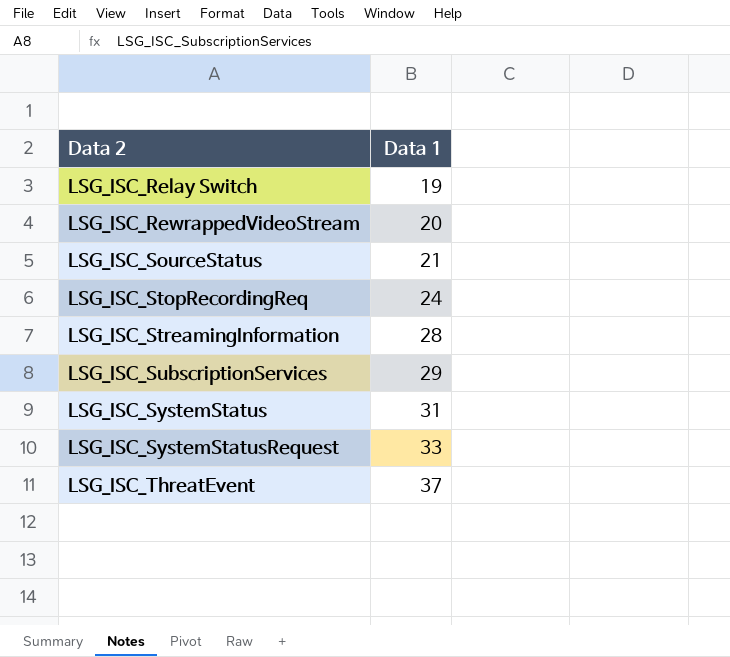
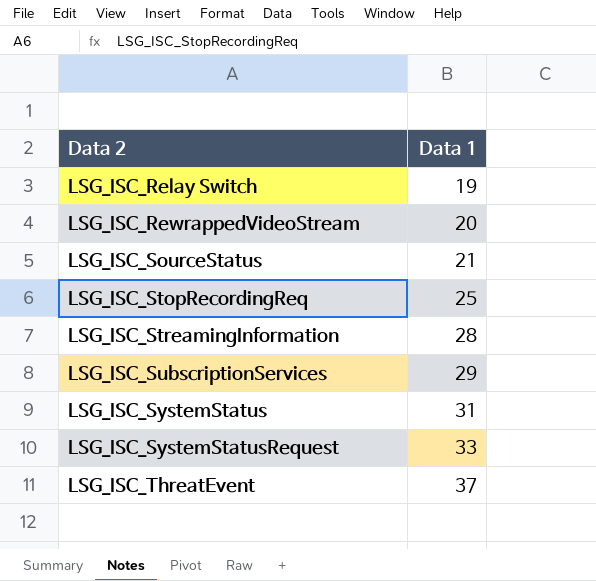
LSG_ISC_StopRecordingReq | Data 1: 24 -> 25

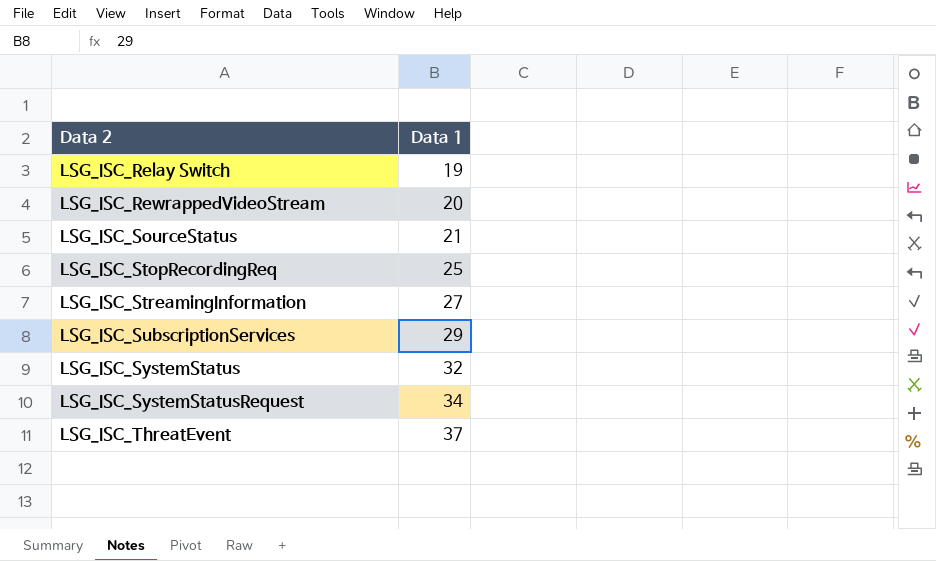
LSG_ISC_StreamingInformation | Data 1: 28 -> 27
LSG_ISC_SystemStatus | Data 1: 31 -> 32
LSG_ISC_SystemStatusRequest | Data 1: 33 -> 34

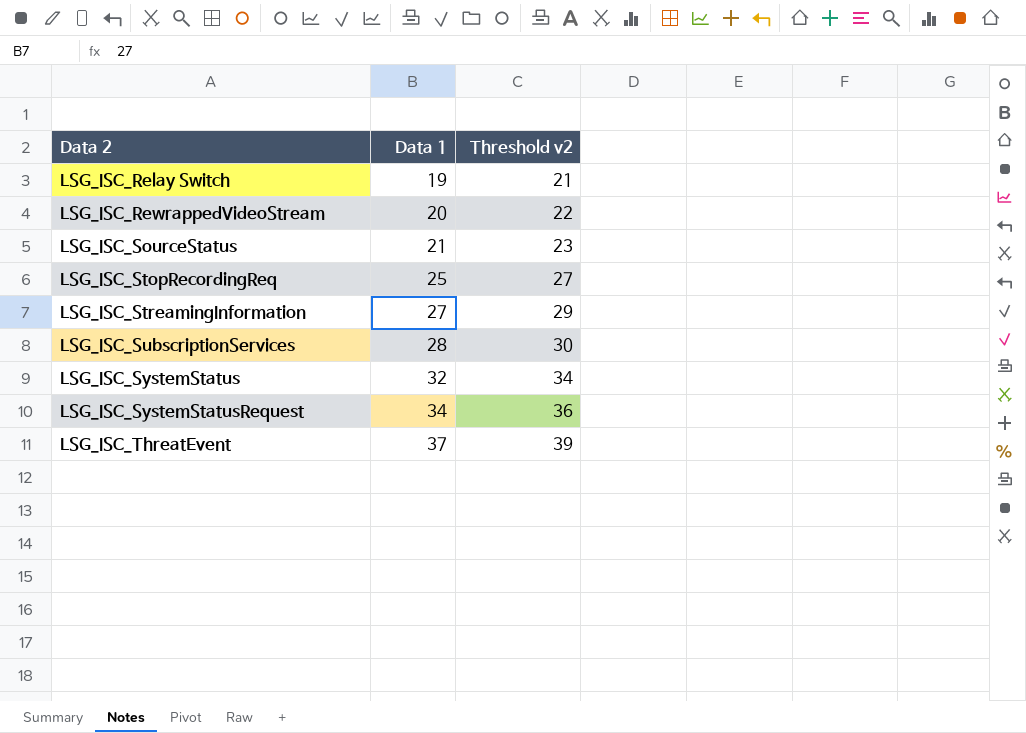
column Threshold v2 | formula: none -> [Data 1] + 2
LSG_ISC_SubscriptionServices | Data 1: 29 -> 28

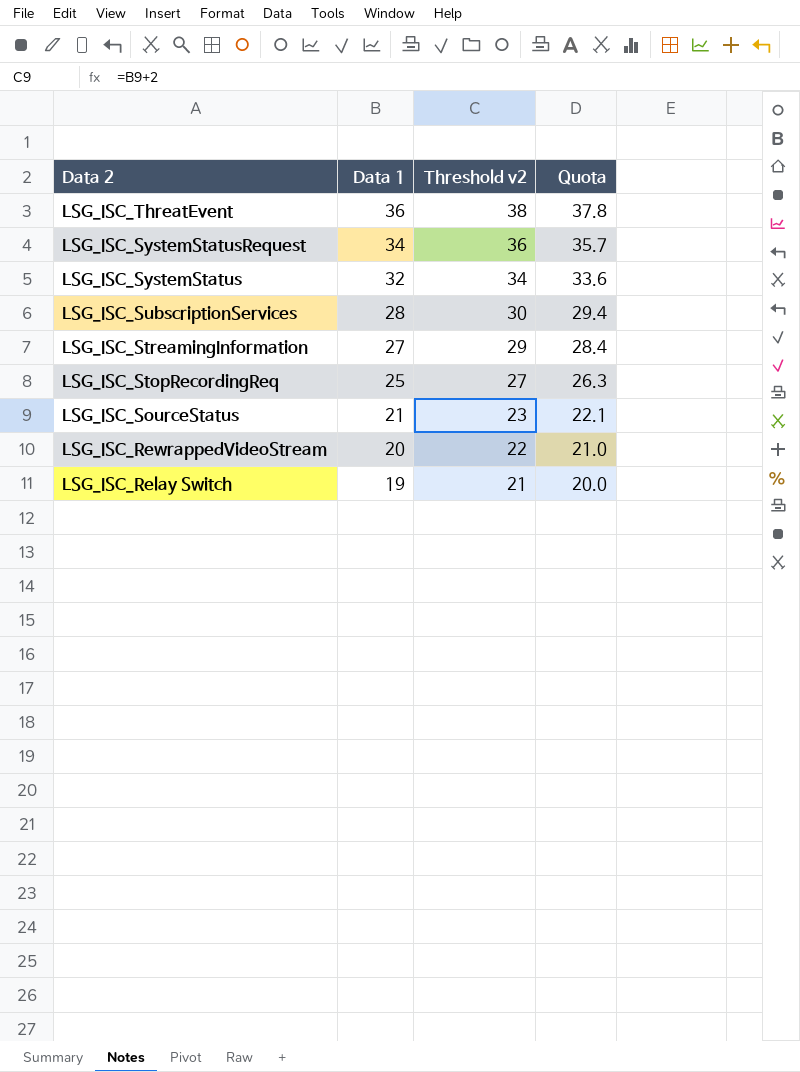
row order: Data 2 ascending -> Data 2 descending
column Quota | formula: none -> [Data 1] * 1.05
LSG_ISC_ThreatEvent | Data 1: 37 -> 36
LSG_ISC_ThreatEvent | Threshold v2: 39 -> 38

